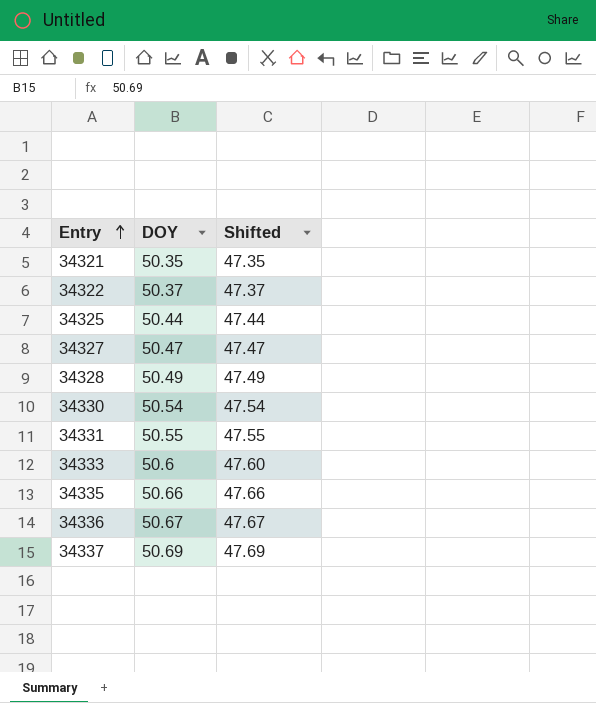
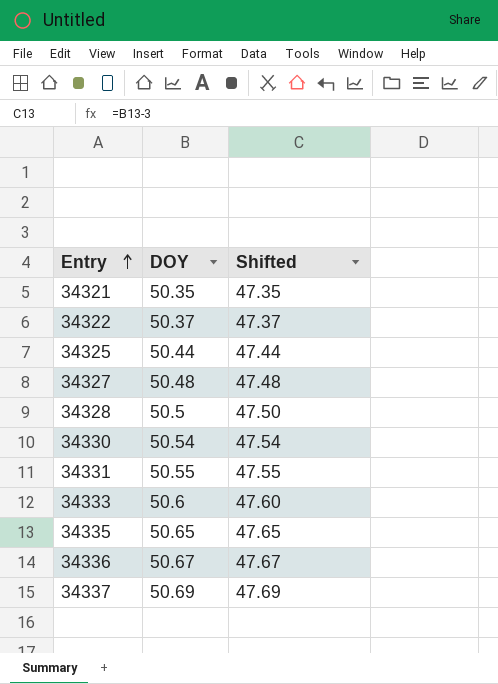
34327 | DOY: 50.47 -> 50.48
34327 | Shifted: 47.47 -> 47.48
34328 | DOY: 50.49 -> 50.5
34328 | Shifted: 47.49 -> 47.50
34335 | DOY: 50.66 -> 50.65
34335 | Shifted: 47.66 -> 47.65

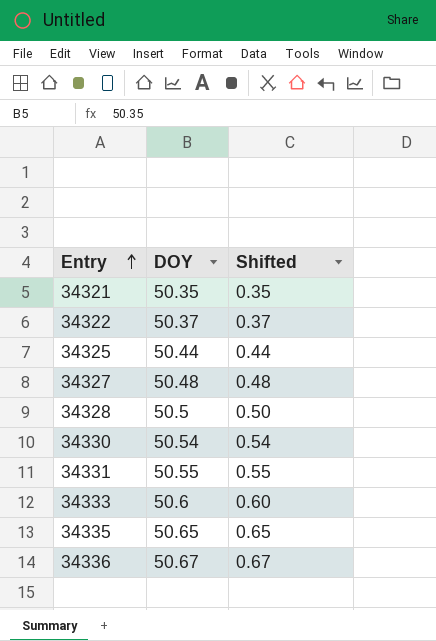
column Shifted | formula: [DOY] - 3 -> [DOY] - 50
row 34337: 50.69 | 47.69 -> none

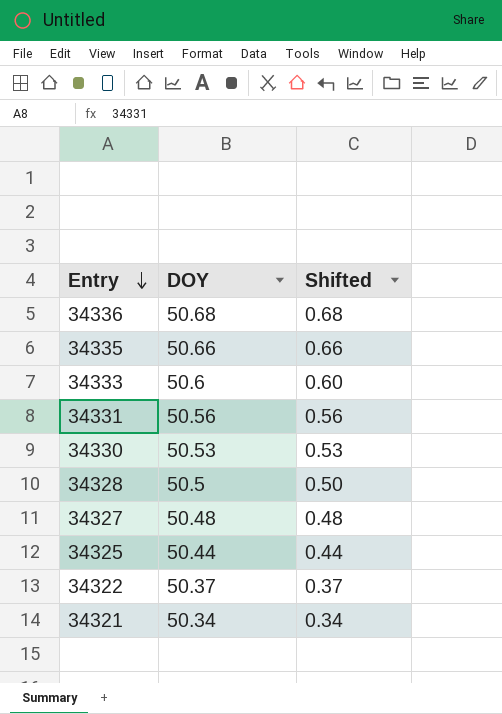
row order: Entry ascending -> Entry descending
34336 | DOY: 50.67 -> 50.68
34336 | Shifted: 0.67 -> 0.68
34335 | DOY: 50.65 -> 50.66
34335 | Shifted: 0.65 -> 0.66
34331 | DOY: 50.55 -> 50.56
34331 | Shifted: 0.55 -> 0.56
34330 | DOY: 50.54 -> 50.53
34330 | Shifted: 0.54 -> 0.53
34321 | DOY: 50.35 -> 50.34
34321 | Shifted: 0.35 -> 0.34

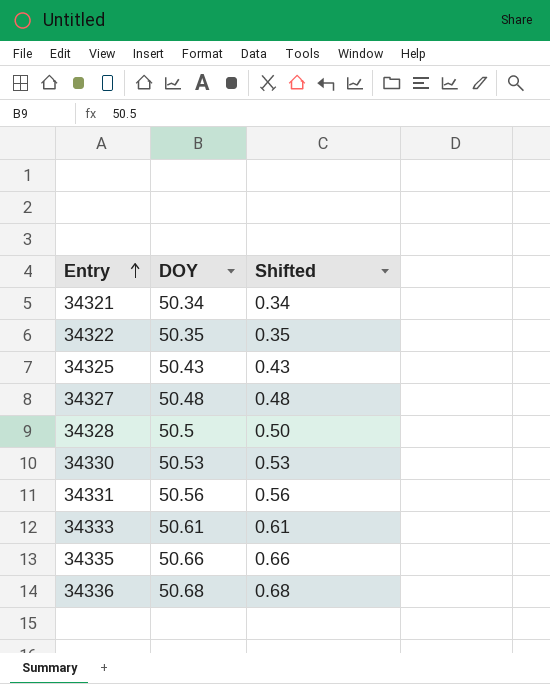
row order: Entry descending -> Entry ascending
34322 | DOY: 50.37 -> 50.35
34322 | Shifted: 0.37 -> 0.35
34325 | DOY: 50.44 -> 50.43
34325 | Shifted: 0.44 -> 0.43
34333 | DOY: 50.6 -> 50.61
34333 | Shifted: 0.60 -> 0.61

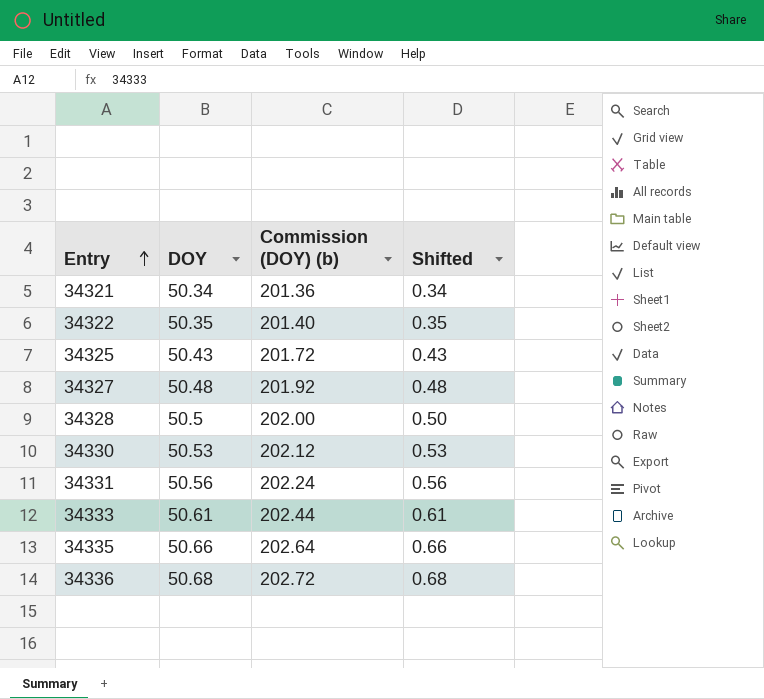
column Commission (DOY) (b) | formula: none -> [DOY] * 4

